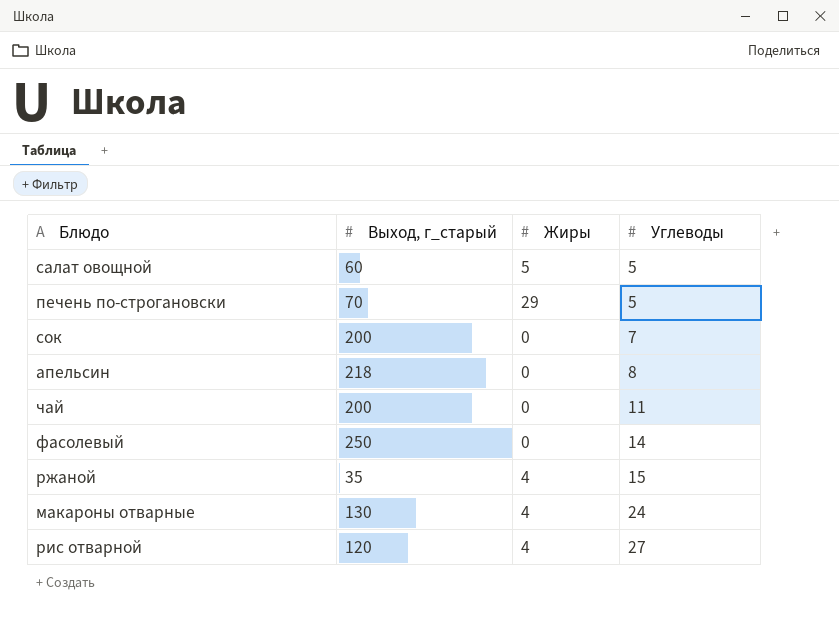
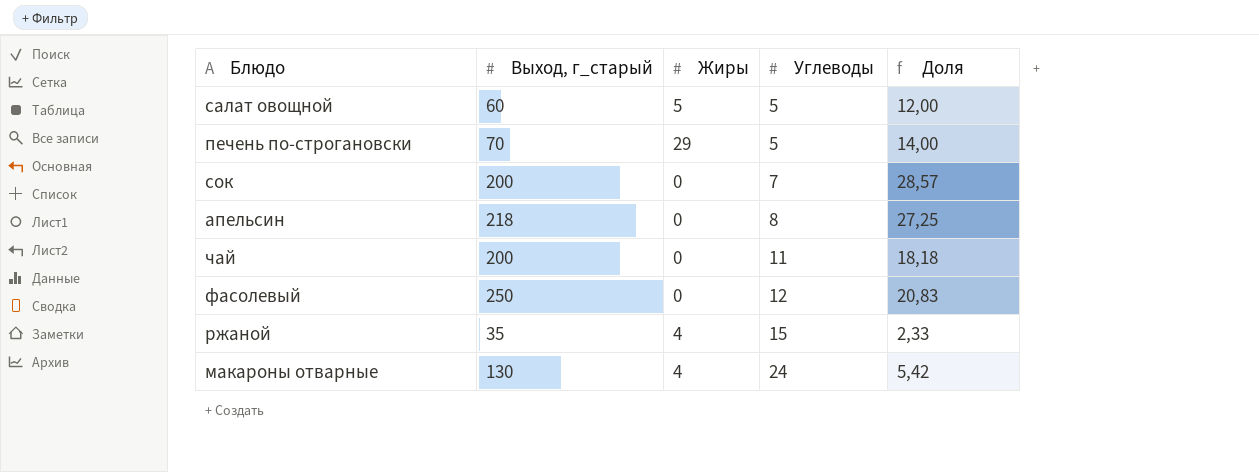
column Доля | formula: none -> [Выход, г_старый] / [Углеводы]
row рис отварной: 120 | 4 | 27 -> none
фасолевый | Углеводы: 14 -> 12

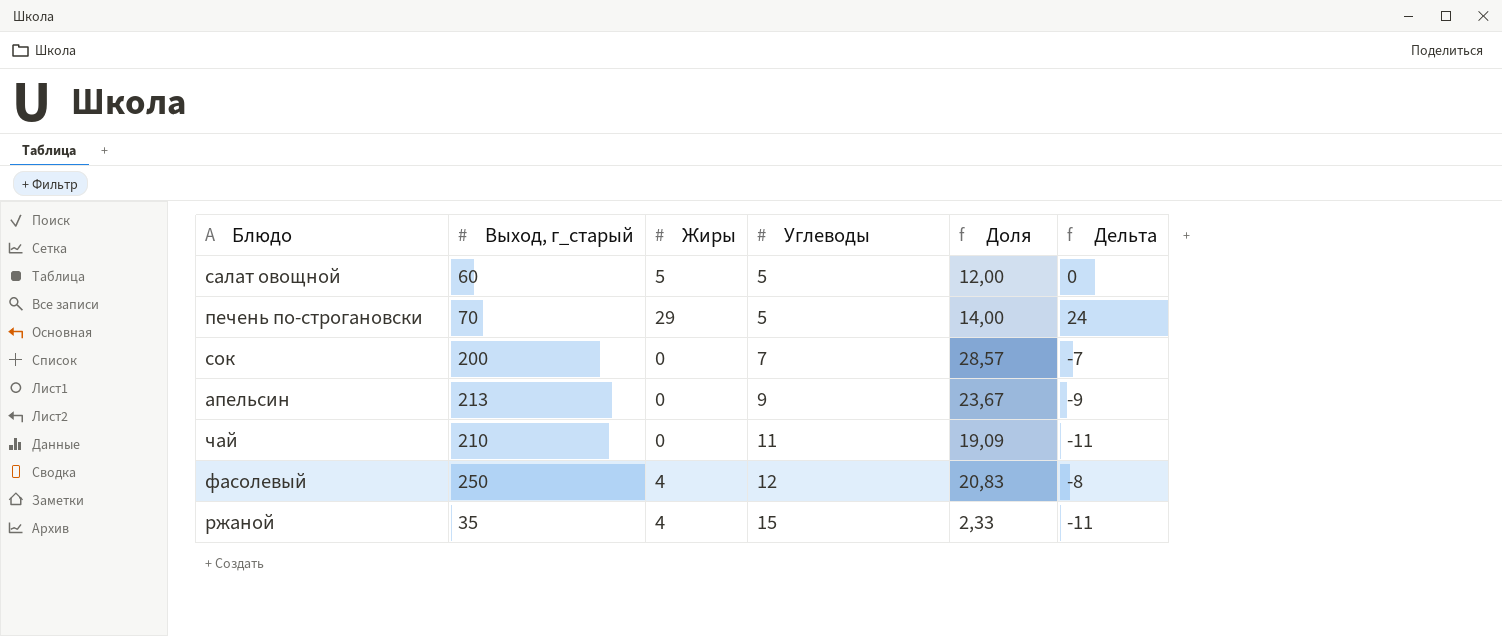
column Дельта | formula: none -> [Жиры] - [Углеводы]
row макароны отварные: 130 | 4 | 24 | 5,42 -> none
апельсин | Выход, г_старый: 218 -> 213
апельсин | Углеводы: 8 -> 9
апельсин | Доля: 27,25 -> 23,67
чай | Выход, г_старый: 200 -> 210
чай | Доля: 18,18 -> 19,09
фасолевый | Жиры: 0 -> 4

